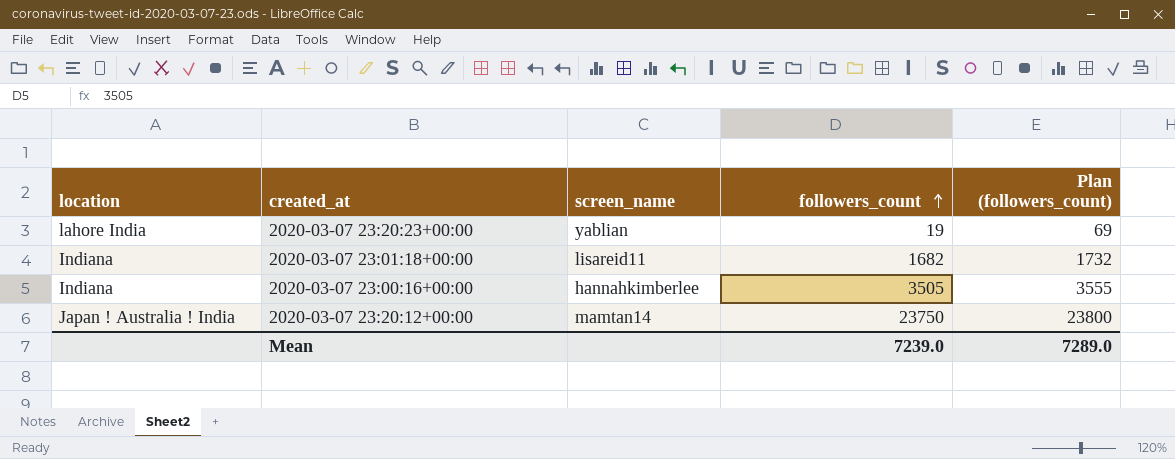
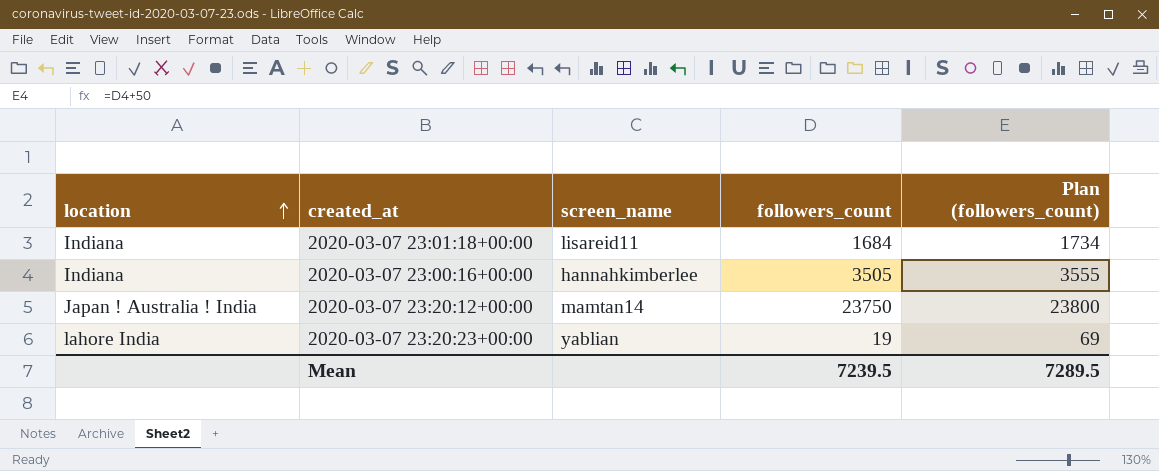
row order: followers_count ascending -> location ascending
2020-03-07 23:01:18+00:00 | followers_count: 1682 -> 1684
2020-03-07 23:01:18+00:00 | Plan (followers_count): 1732 -> 1734
Mean | followers_count: 7239.0 -> 7239.5
Mean | Plan (followers_count): 7289.0 -> 7289.5

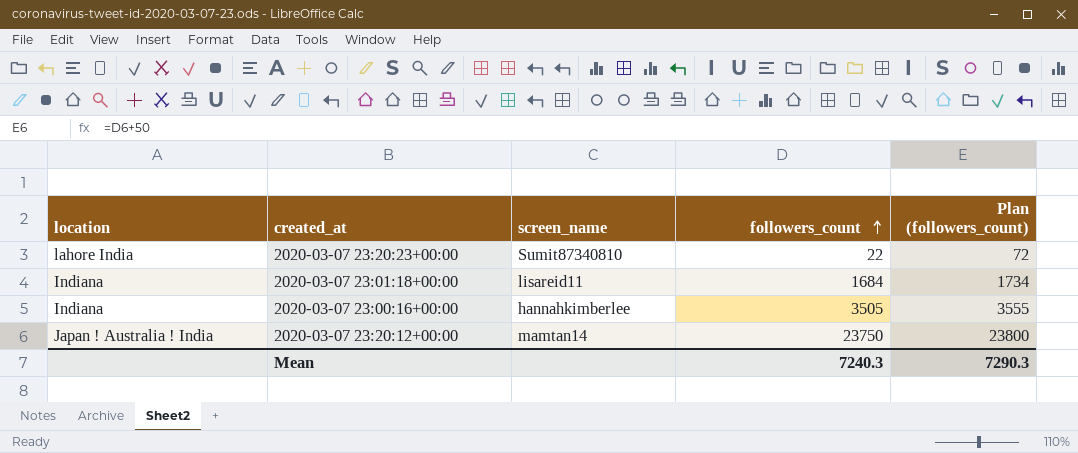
row order: location ascending -> followers_count ascending
2020-03-07 23:20:23+00:00 | screen_name: yablian -> Sumit87340810
2020-03-07 23:20:23+00:00 | followers_count: 19 -> 22
2020-03-07 23:20:23+00:00 | Plan (followers_count): 69 -> 72
Mean | followers_count: 7239.5 -> 7240.3
Mean | Plan (followers_count): 7289.5 -> 7290.3

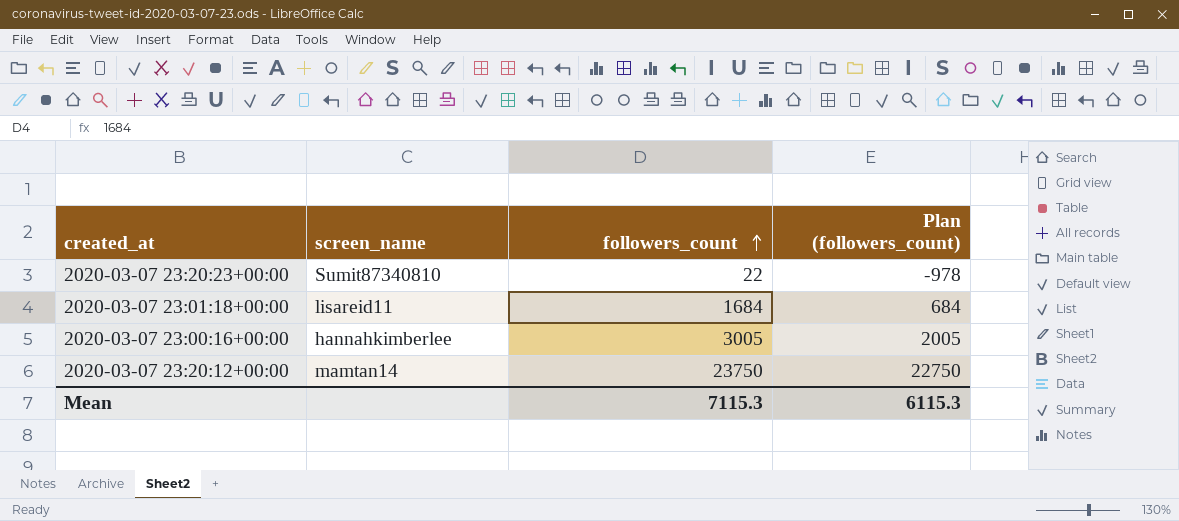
column location | position: 1 -> none
column Plan (followers_count) | formula: [followers_count] + 50 -> [followers_count] - 1000
2020-03-07 23:00:16+00:00 | followers_count: 3505 -> 3005
Mean | followers_count: 7240.3 -> 7115.3
Mean | Plan (followers_count): 7290.3 -> 6115.3

